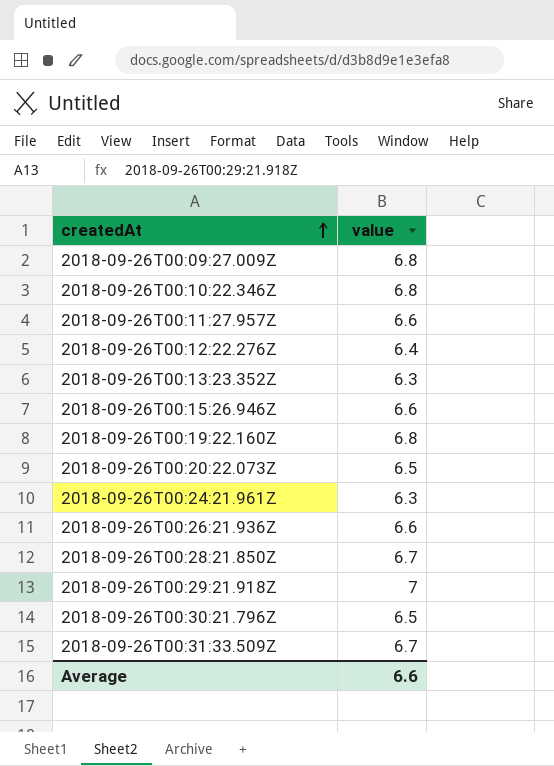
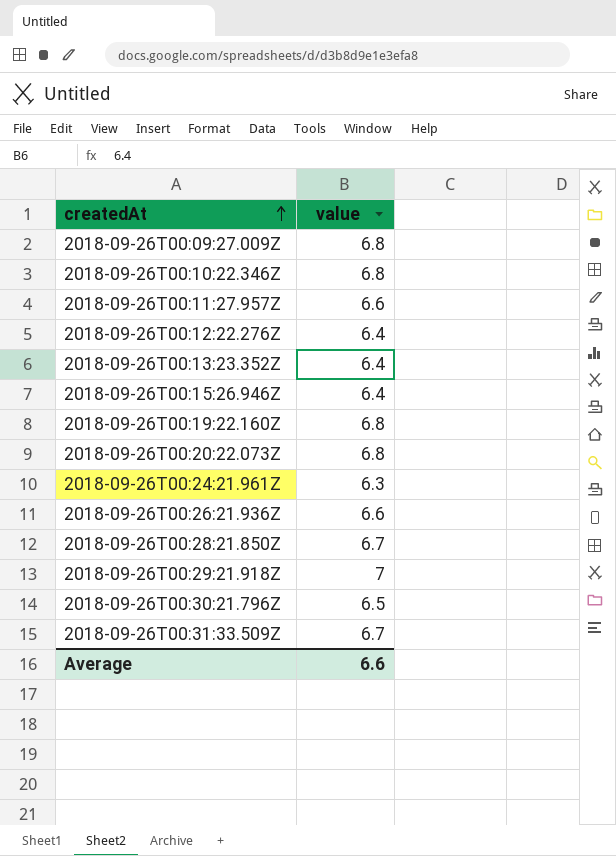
2018-09-26T00:13:23.352Z | value: 6.3 -> 6.4
2018-09-26T00:15:26.946Z | value: 6.6 -> 6.4
2018-09-26T00:20:22.073Z | value: 6.5 -> 6.8

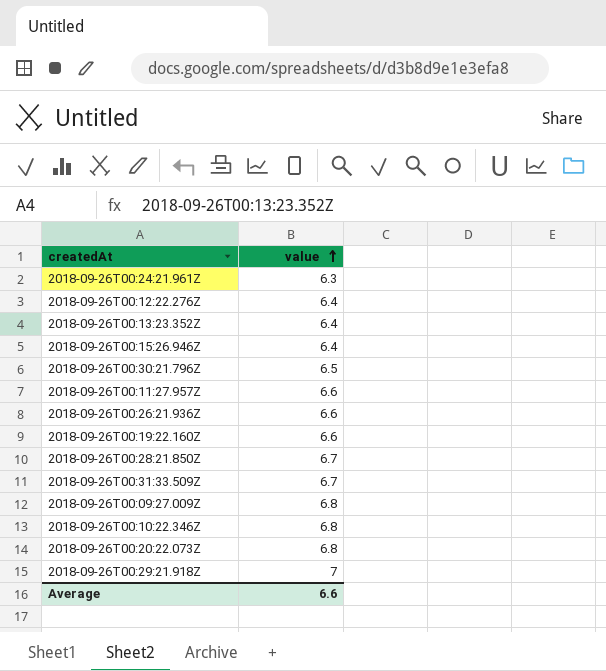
row order: createdAt ascending -> value ascending
2018-09-26T00:19:22.160Z | value: 6.8 -> 6.6

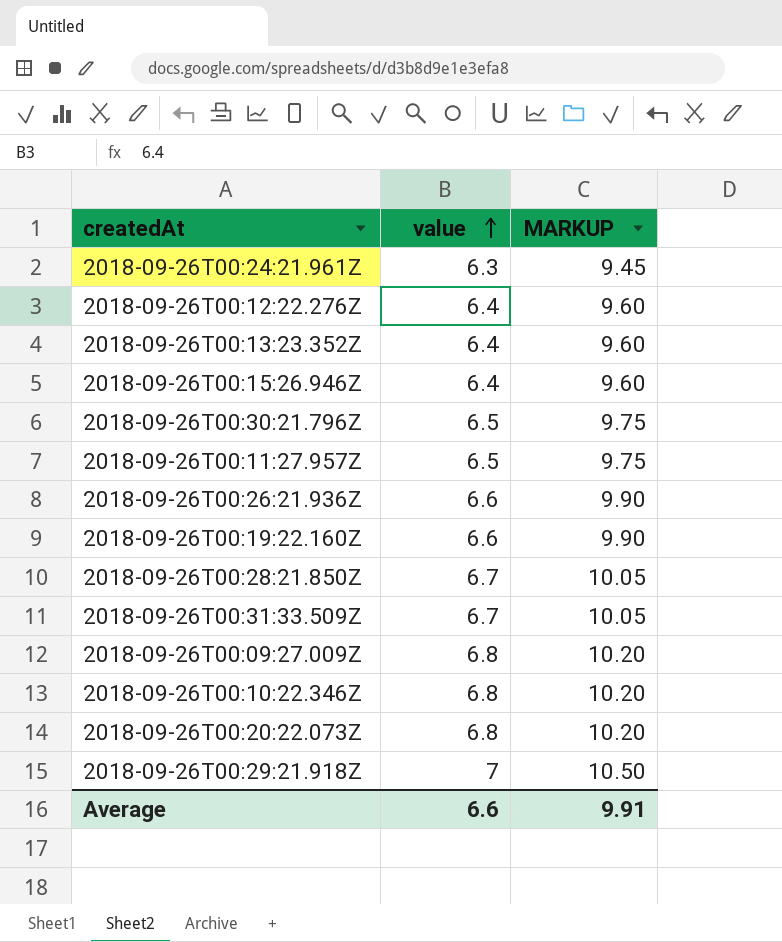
column MARKUP | formula: none -> [value] * 1.5
2018-09-26T00:11:27.957Z | value: 6.6 -> 6.5

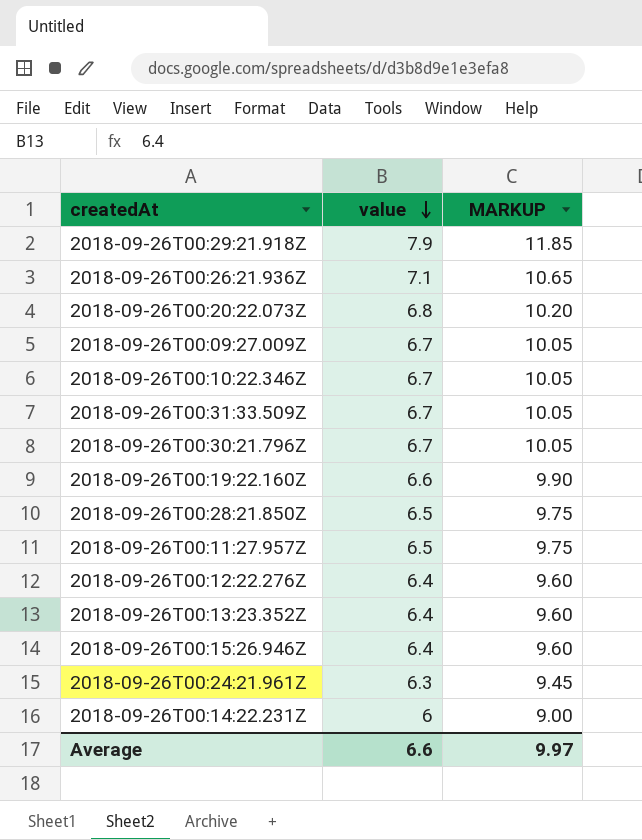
row order: value ascending -> value descending
2018-09-26T00:29:21.918Z | value: 7 -> 7.9
2018-09-26T00:29:21.918Z | MARKUP: 10.50 -> 11.85
2018-09-26T00:26:21.936Z | value: 6.6 -> 7.1
2018-09-26T00:26:21.936Z | MARKUP: 9.90 -> 10.65
2018-09-26T00:09:27.009Z | value: 6.8 -> 6.7
2018-09-26T00:09:27.009Z | MARKUP: 10.20 -> 10.05
2018-09-26T00:10:22.346Z | value: 6.8 -> 6.7
2018-09-26T00:10:22.346Z | MARKUP: 10.20 -> 10.05
2018-09-26T00:30:21.796Z | value: 6.5 -> 6.7
2018-09-26T00:30:21.796Z | MARKUP: 9.75 -> 10.05
2018-09-26T00:28:21.850Z | value: 6.7 -> 6.5
2018-09-26T00:28:21.850Z | MARKUP: 10.05 -> 9.75
row 2018-09-26T00:14:22.231Z: none -> 6 | 9.00
Average | MARKUP: 9.91 -> 9.97

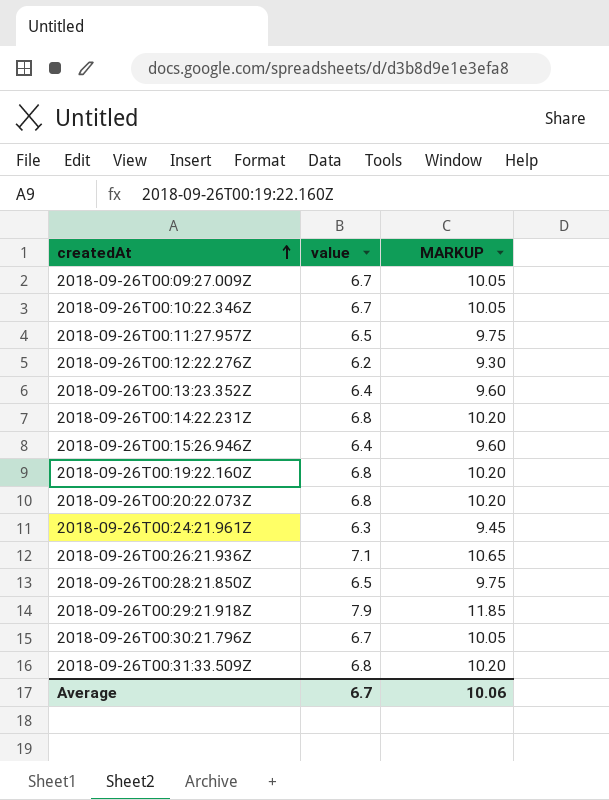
row order: value descending -> createdAt ascending
2018-09-26T00:12:22.276Z | value: 6.4 -> 6.2
2018-09-26T00:12:22.276Z | MARKUP: 9.60 -> 9.30
2018-09-26T00:14:22.231Z | value: 6 -> 6.8
2018-09-26T00:14:22.231Z | MARKUP: 9.00 -> 10.20
2018-09-26T00:19:22.160Z | value: 6.6 -> 6.8
2018-09-26T00:19:22.160Z | MARKUP: 9.90 -> 10.20
2018-09-26T00:31:33.509Z | value: 6.7 -> 6.8
2018-09-26T00:31:33.509Z | MARKUP: 10.05 -> 10.20
Average | value: 6.6 -> 6.7
Average | MARKUP: 9.97 -> 10.06

